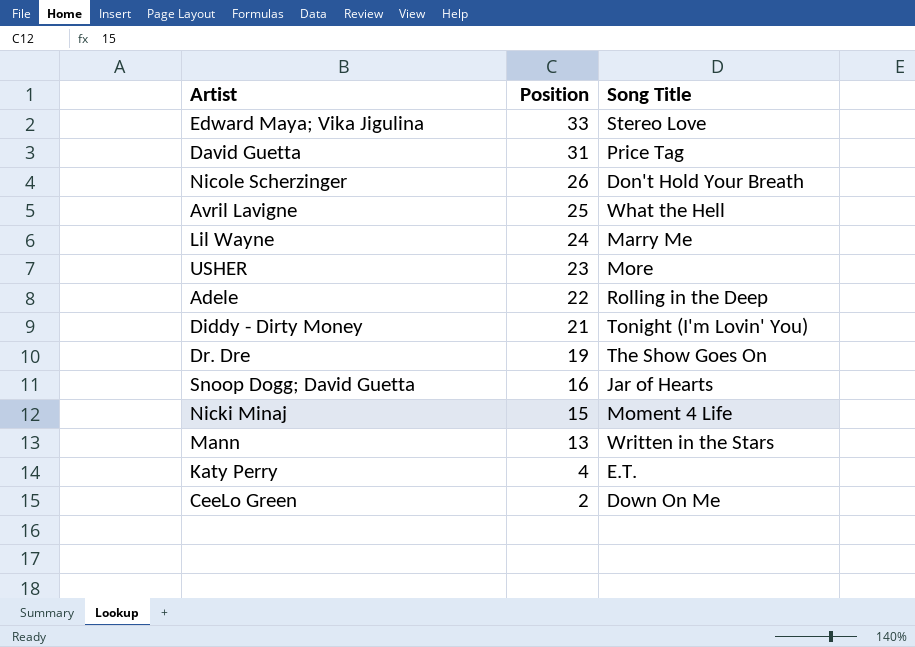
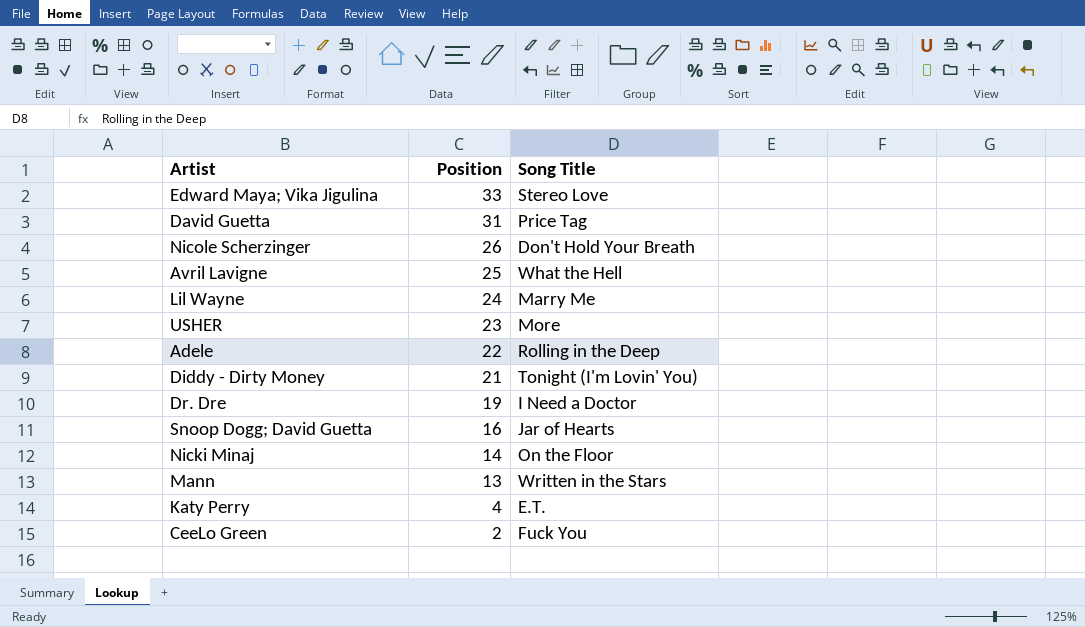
Dr. Dre | Song Title: The Show Goes On -> I Need a Doctor
Nicki Minaj | Position: 15 -> 14
Nicki Minaj | Song Title: Moment 4 Life -> On the Floor
CeeLo Green | Song Title: Down On Me -> Fuck You

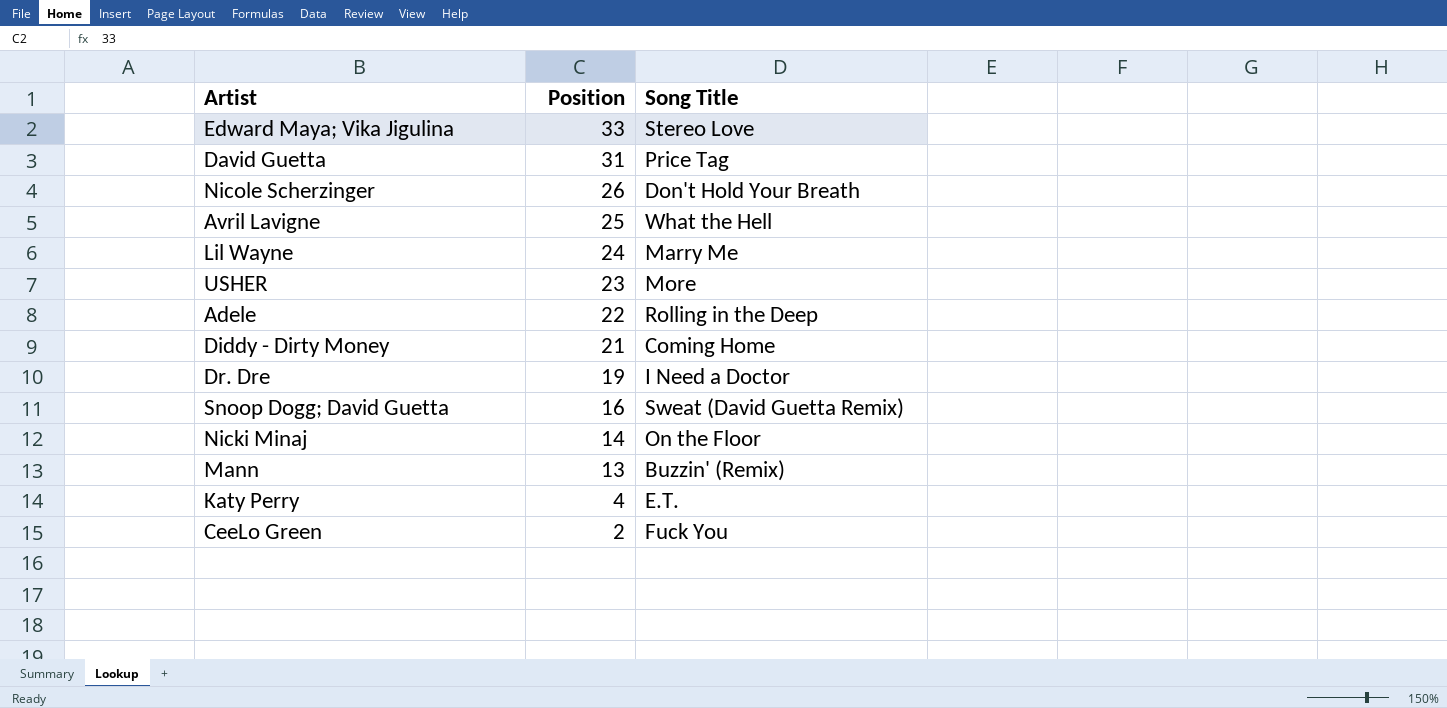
Diddy - Dirty Money | Song Title: Tonight (I'm Lovin' You) -> Coming Home
Snoop Dogg; David Guetta | Song Title: Jar of Hearts -> Sweat (David Guetta Remix)
Mann | Song Title: Written in the Stars -> Buzzin' (Remix)

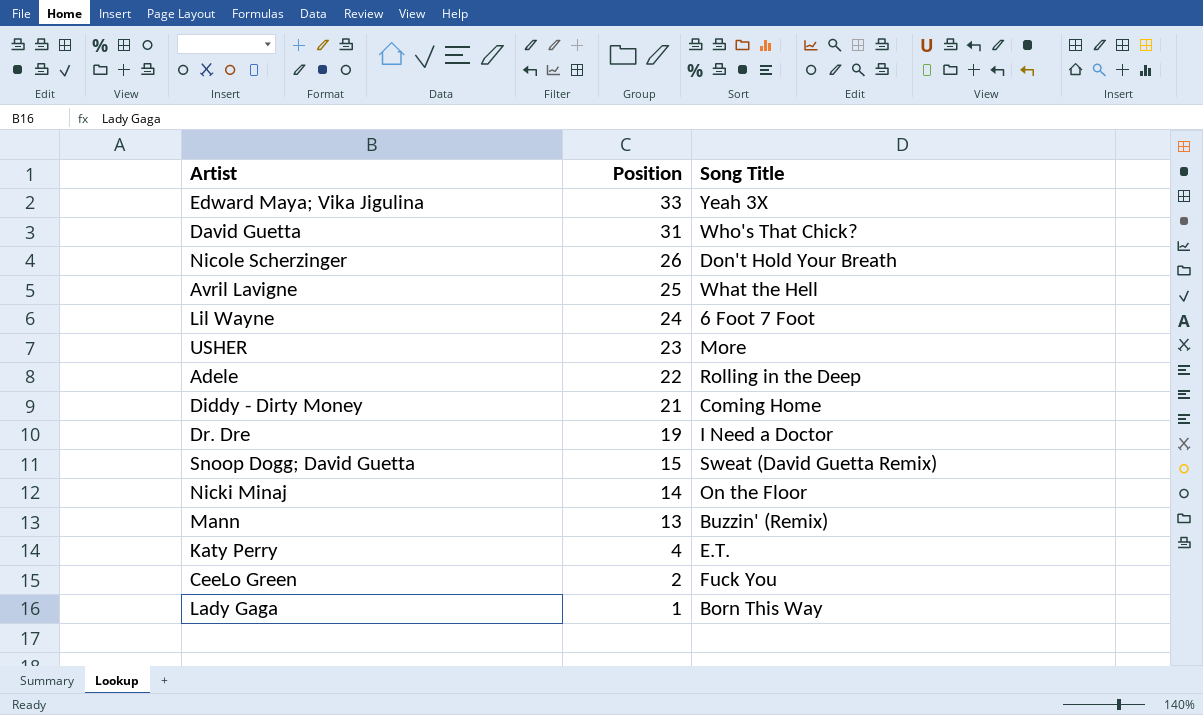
Edward Maya; Vika Jigulina | Song Title: Stereo Love -> Yeah 3X
David Guetta | Song Title: Price Tag -> Who's That Chick?
Lil Wayne | Song Title: Marry Me -> 6 Foot 7 Foot
Snoop Dogg; David Guetta | Position: 16 -> 15
row Lady Gaga: none -> 1 | Born This Way

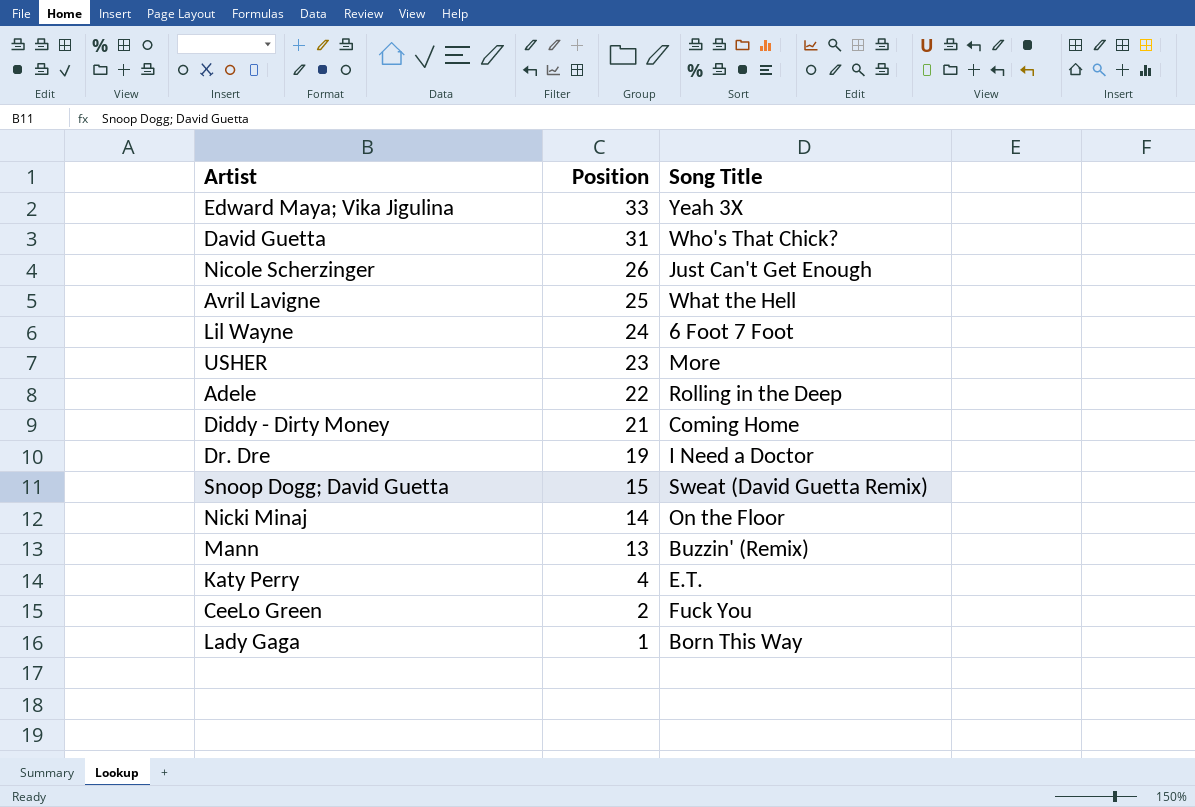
Nicole Scherzinger | Song Title: Don't Hold Your Breath -> Just Can't Get Enough

